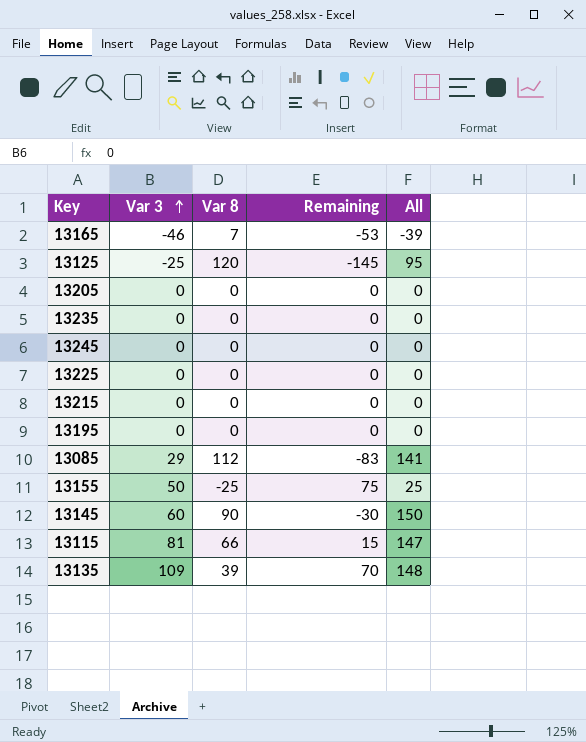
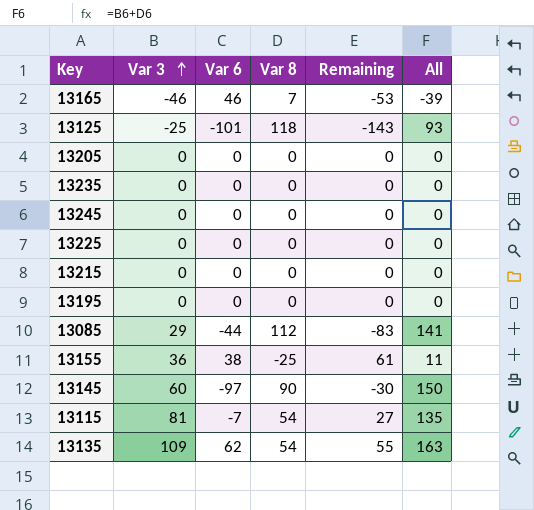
column Var 6 | position: none -> 3
13125 | Var 8: 120 -> 118
13125 | Remaining: -145 -> -143
13125 | All: 95 -> 93
13155 | Var 3: 50 -> 36
13155 | Remaining: 75 -> 61
13155 | All: 25 -> 11
13115 | Var 8: 66 -> 54
13115 | Remaining: 15 -> 27
13115 | All: 147 -> 135
13135 | Var 8: 39 -> 54
13135 | Remaining: 70 -> 55
13135 | All: 148 -> 163

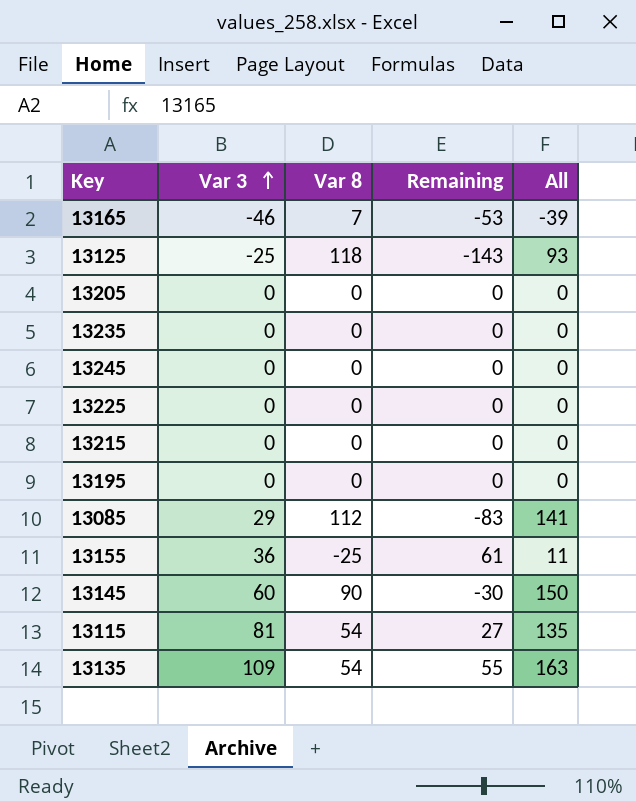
column Var 6 | position: 3 -> none

